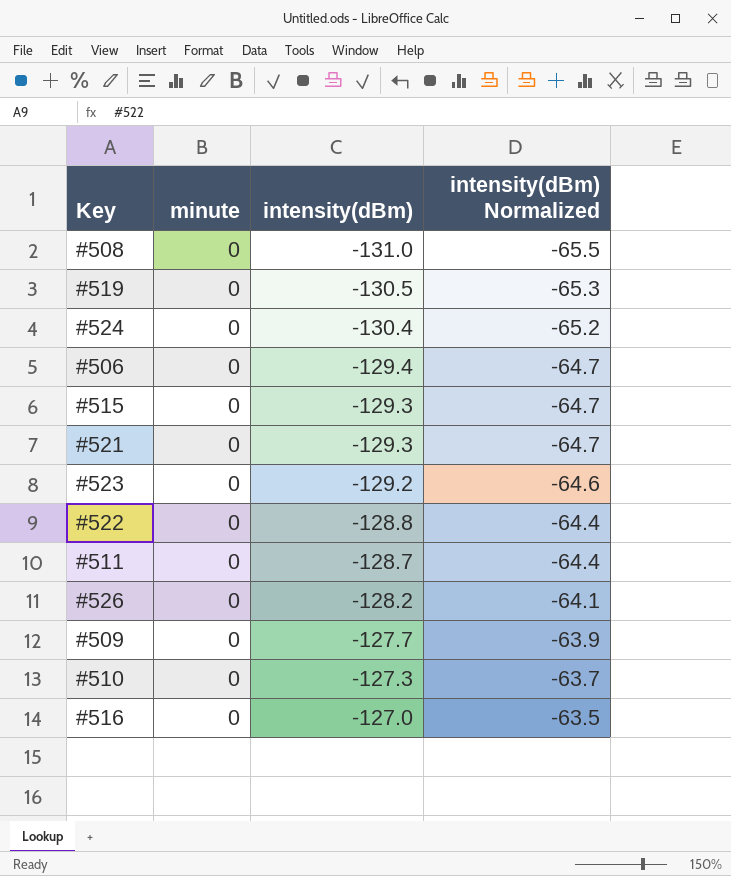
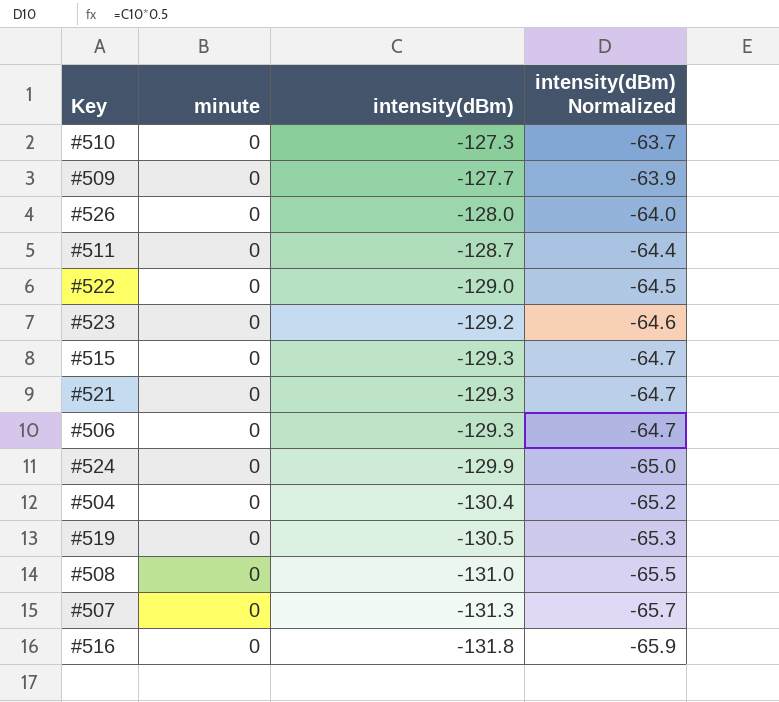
row order: intensity(dBm) ascending -> intensity(dBm) descending
#526 | intensity(dBm): -128.2 -> -128.0
#526 | intensity(dBm) Normalized: -64.1 -> -64.0
#522 | intensity(dBm): -128.8 -> -129.0
#522 | intensity(dBm) Normalized: -64.4 -> -64.5
#506 | intensity(dBm): -129.4 -> -129.3
#524 | intensity(dBm): -130.4 -> -129.9
#524 | intensity(dBm) Normalized: -65.2 -> -65.0
row #504: none -> 0 | -130.4 | -65.2
row #507: none -> 0 | -131.3 | -65.7
#516 | intensity(dBm): -127.0 -> -131.8
#516 | intensity(dBm) Normalized: -63.5 -> -65.9

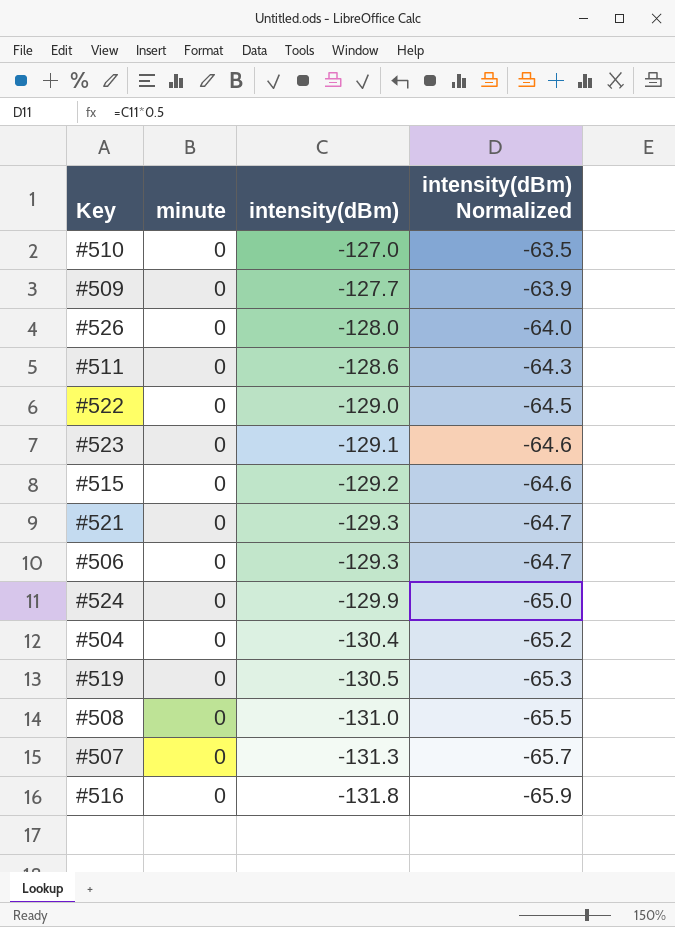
#510 | intensity(dBm): -127.3 -> -127.0
#510 | intensity(dBm) Normalized: -63.7 -> -63.5
#511 | intensity(dBm): -128.7 -> -128.6
#511 | intensity(dBm) Normalized: -64.4 -> -64.3
#523 | intensity(dBm): -129.2 -> -129.1
#515 | intensity(dBm): -129.3 -> -129.2
#515 | intensity(dBm) Normalized: -64.7 -> -64.6

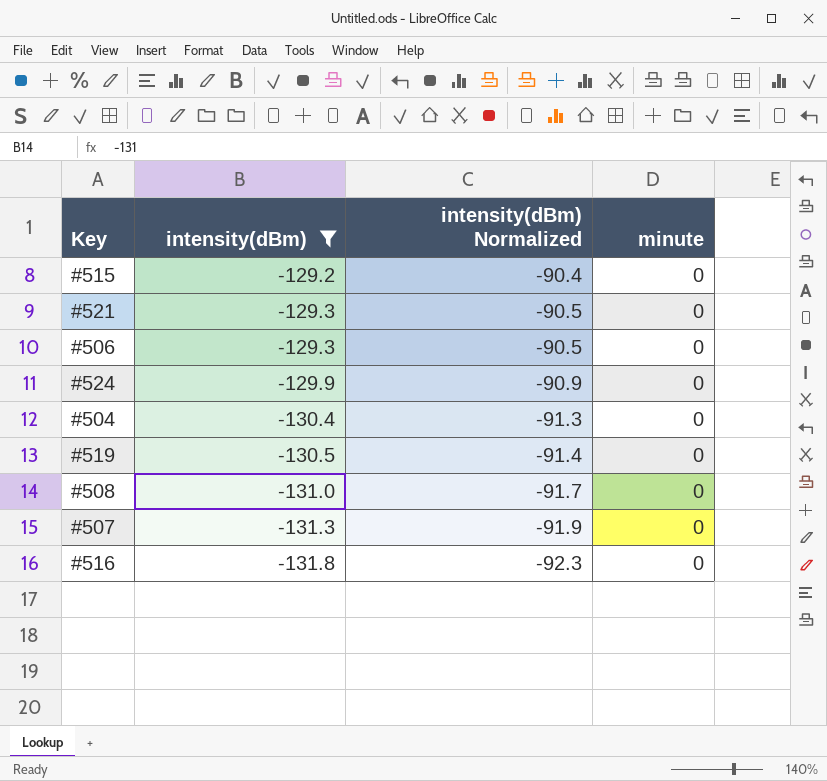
filter: none -> intensity(dBm) <= -129.2
column intensity(dBm) Normalized | formula: [intensity(dBm)] * 0.5 -> [intensity(dBm)] * 0.7
column minute | position: 2 -> 4

